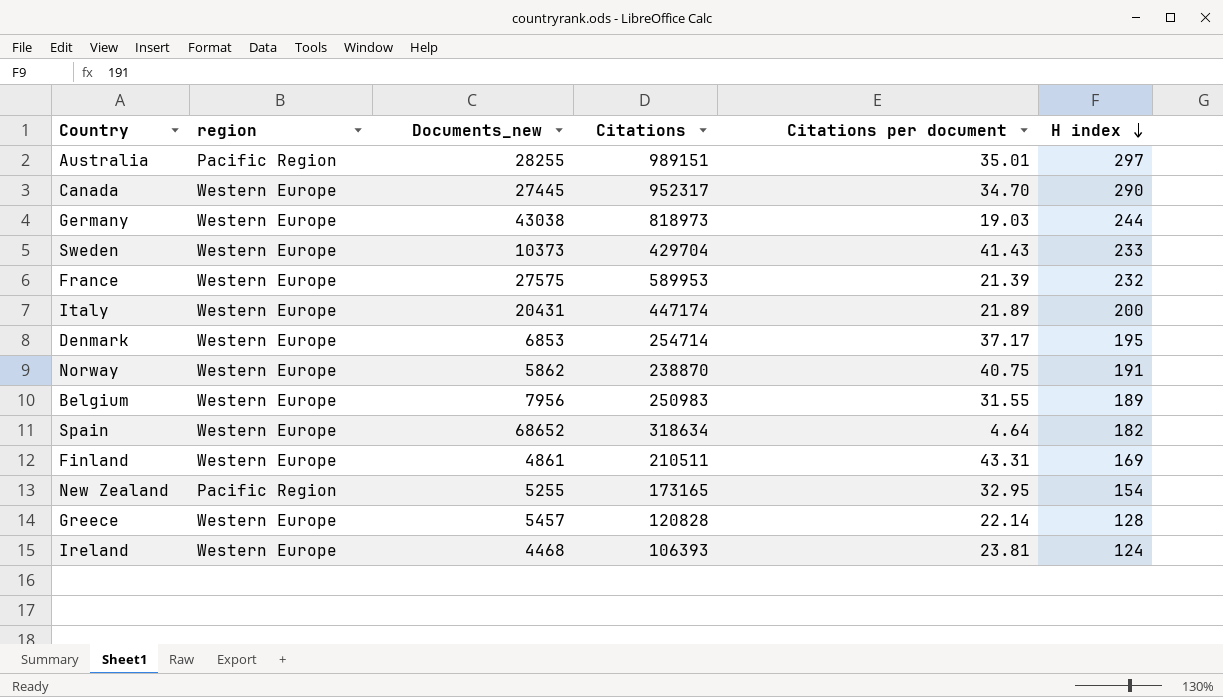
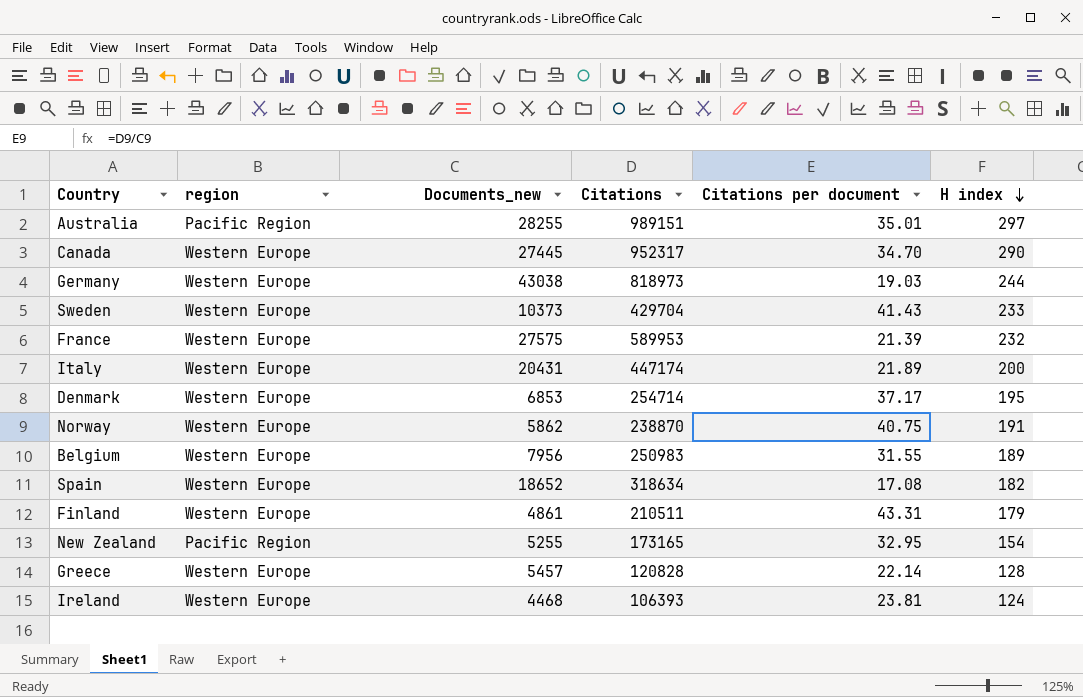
Spain | Documents_new: 68652 -> 18652
Spain | Citations per document: 4.64 -> 17.08
Finland | H index: 169 -> 179

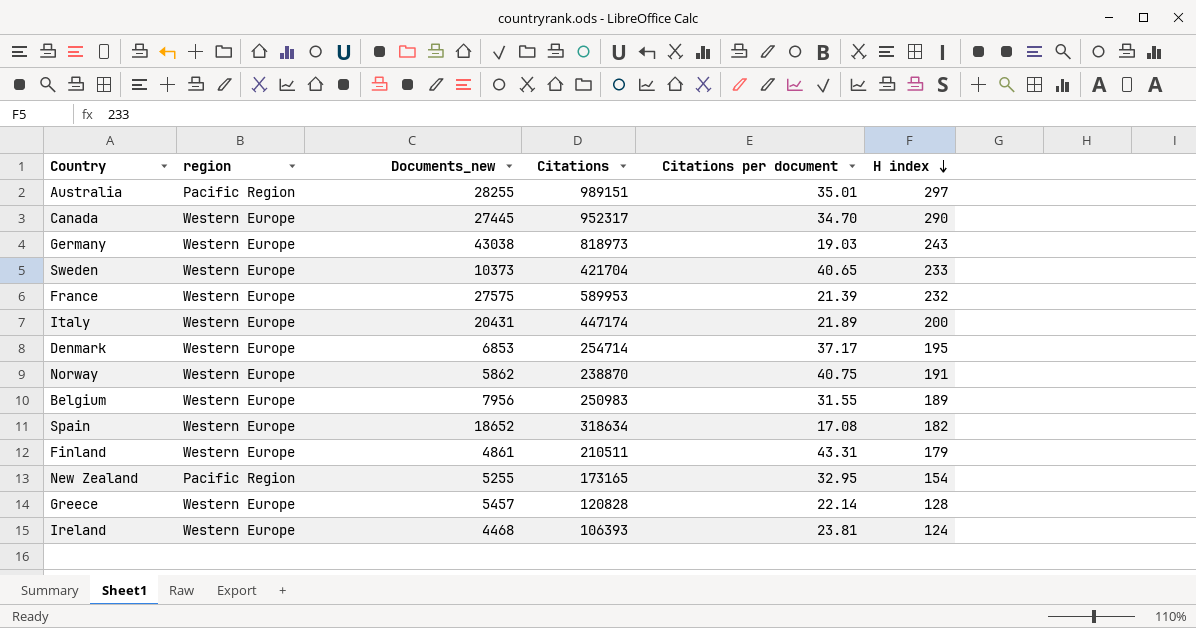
Germany | H index: 244 -> 243
Sweden | Citations: 429704 -> 421704
Sweden | Citations per document: 41.43 -> 40.65

